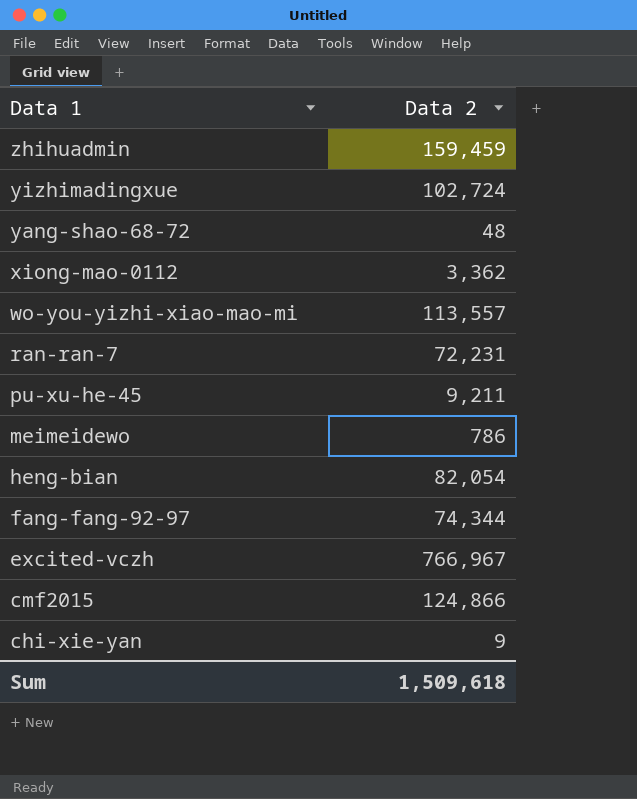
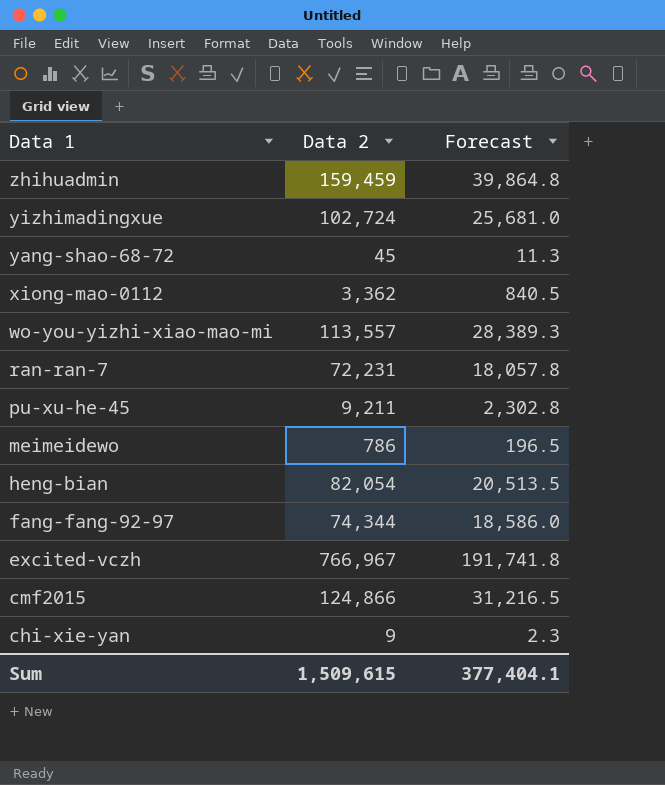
column Forecast | formula: none -> [Data 2] * 0.25
yang-shao-68-72 | Data 2: 48 -> 45
Sum | Data 2: 1,509,618 -> 1,509,615

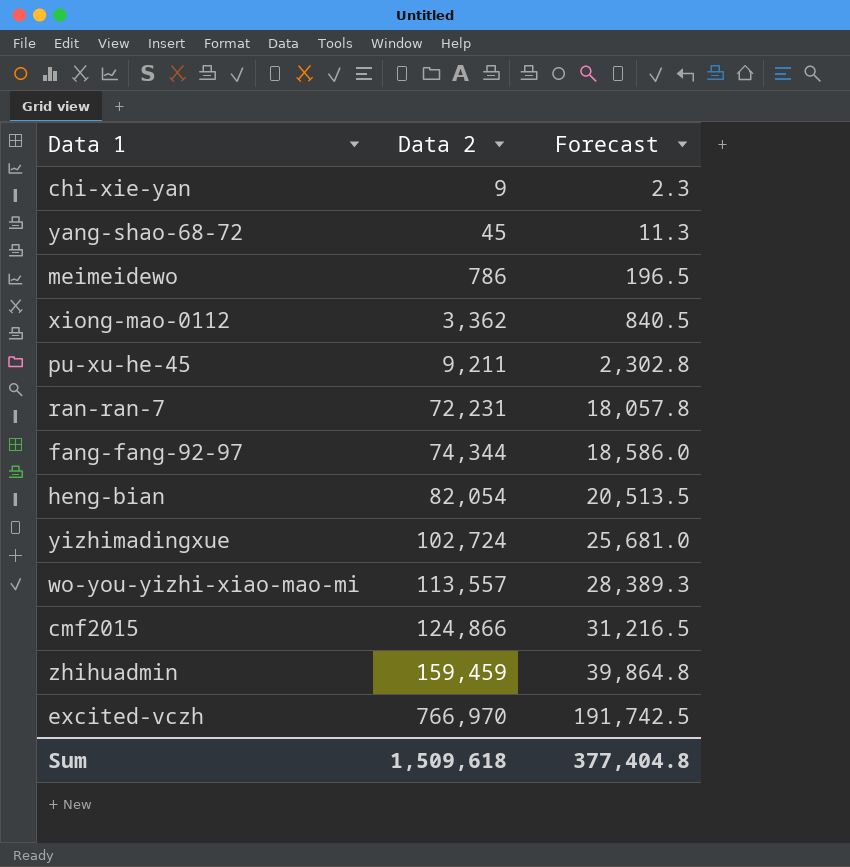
row order: Data 1 descending -> Data 2 ascending
excited-vczh | Data 2: 766,967 -> 766,970
excited-vczh | Forecast: 191,741.8 -> 191,742.5
Sum | Data 2: 1,509,615 -> 1,509,618
Sum | Forecast: 377,404.1 -> 377,404.8

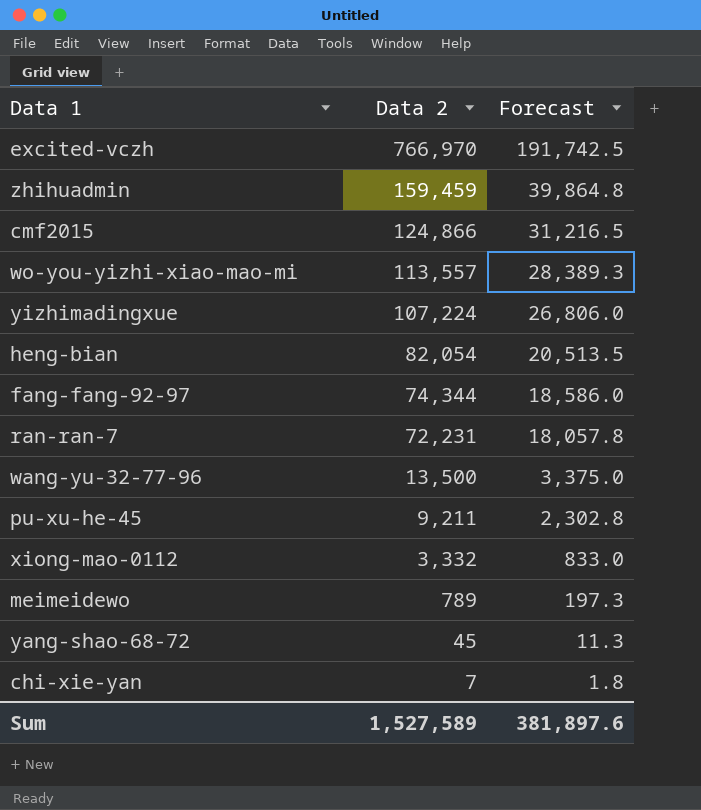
row order: Data 2 ascending -> Data 2 descending
yizhimadingxue | Data 2: 102,724 -> 107,224
yizhimadingxue | Forecast: 25,681.0 -> 26,806.0
row wang-yu-32-77-96: none -> 13,500 | 3,375.0
xiong-mao-0112 | Data 2: 3,362 -> 3,332
xiong-mao-0112 | Forecast: 840.5 -> 833.0
meimeidewo | Data 2: 786 -> 789
meimeidewo | Forecast: 196.5 -> 197.3
chi-xie-yan | Data 2: 9 -> 7
chi-xie-yan | Forecast: 2.3 -> 1.8
Sum | Data 2: 1,509,618 -> 1,527,589
Sum | Forecast: 377,404.8 -> 381,897.6

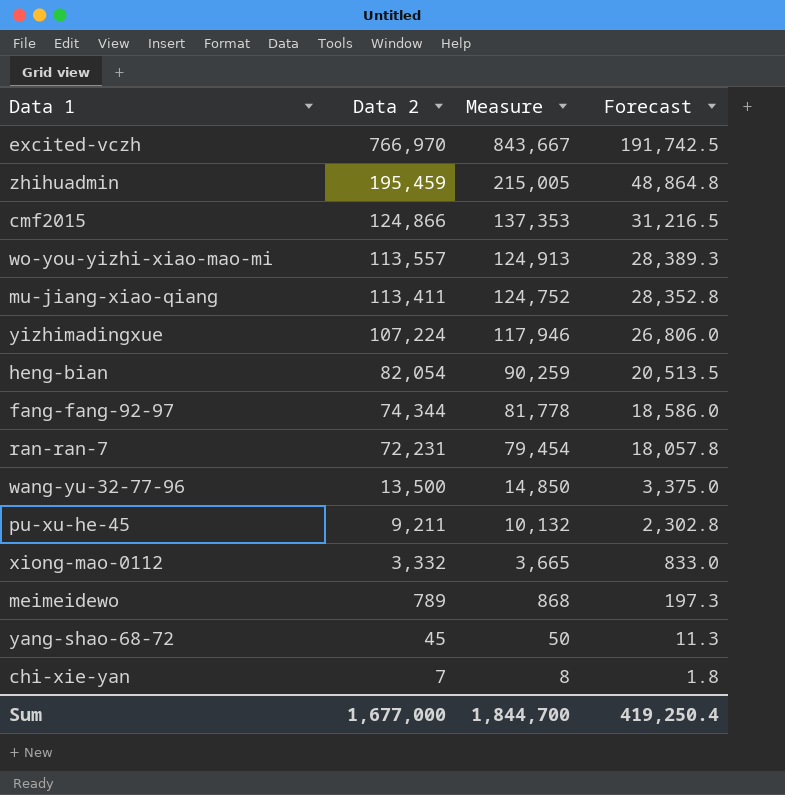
column Measure | formula: none -> [Data 2] * 1.1
zhihuadmin | Data 2: 159,459 -> 195,459
zhihuadmin | Forecast: 39,864.8 -> 48,864.8
row mu-jiang-xiao-qiang: none -> 113,411 | 124,752 | 28,352.8
Sum | Data 2: 1,527,589 -> 1,677,000
Sum | Forecast: 381,897.6 -> 419,250.4

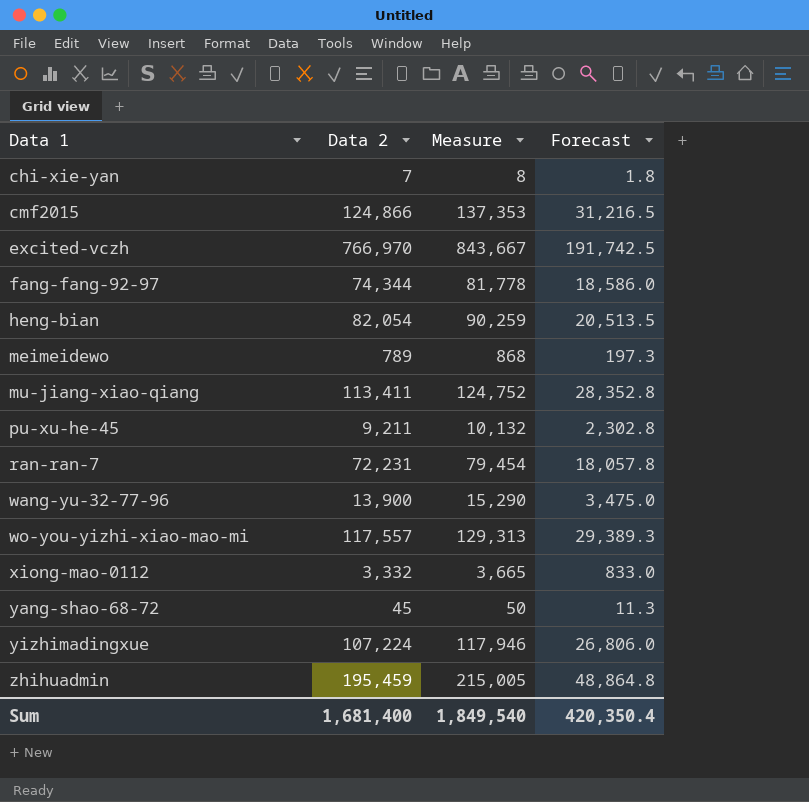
row order: Data 2 descending -> Data 1 ascending
wang-yu-32-77-96 | Data 2: 13,500 -> 13,900
wang-yu-32-77-96 | Measure: 14,850 -> 15,290
wang-yu-32-77-96 | Forecast: 3,375.0 -> 3,475.0
wo-you-yizhi-xiao-mao-mi | Data 2: 113,557 -> 117,557
wo-you-yizhi-xiao-mao-mi | Measure: 124,913 -> 129,313
wo-you-yizhi-xiao-mao-mi | Forecast: 28,389.3 -> 29,389.3
Sum | Data 2: 1,677,000 -> 1,681,400
Sum | Measure: 1,844,700 -> 1,849,540
Sum | Forecast: 419,250.4 -> 420,350.4

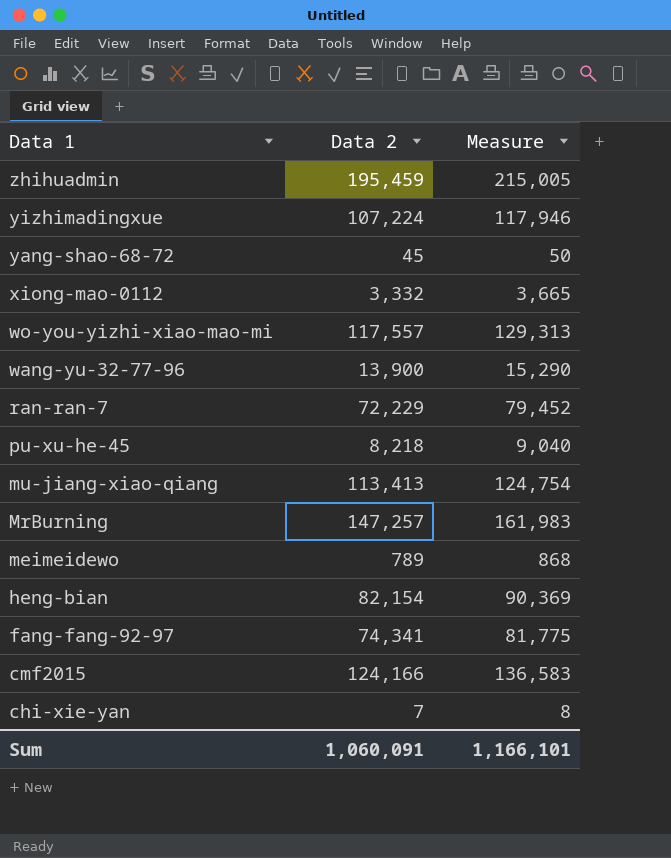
row order: Data 1 ascending -> Data 1 descending
column Forecast | formula: [Data 2] * 0.25 -> none
row excited-vczh: 766,970 | 843,667 | 191,742.5 -> none
ran-ran-7 | Data 2: 72,231 -> 72,229
ran-ran-7 | Measure: 79,454 -> 79,452
pu-xu-he-45 | Data 2: 9,211 -> 8,218
pu-xu-he-45 | Measure: 10,132 -> 9,040
mu-jiang-xiao-qiang | Data 2: 113,411 -> 113,413
mu-jiang-xiao-qiang | Measure: 124,752 -> 124,754
row MrBurning: none -> 147,257 | 161,983
heng-bian | Data 2: 82,054 -> 82,154
heng-bian | Measure: 90,259 -> 90,369
fang-fang-92-97 | Data 2: 74,344 -> 74,341
fang-fang-92-97 | Measure: 81,778 -> 81,775
cmf2015 | Data 2: 124,866 -> 124,166
cmf2015 | Measure: 137,353 -> 136,583
Sum | Data 2: 1,681,400 -> 1,060,091
Sum | Measure: 1,849,540 -> 1,166,101

